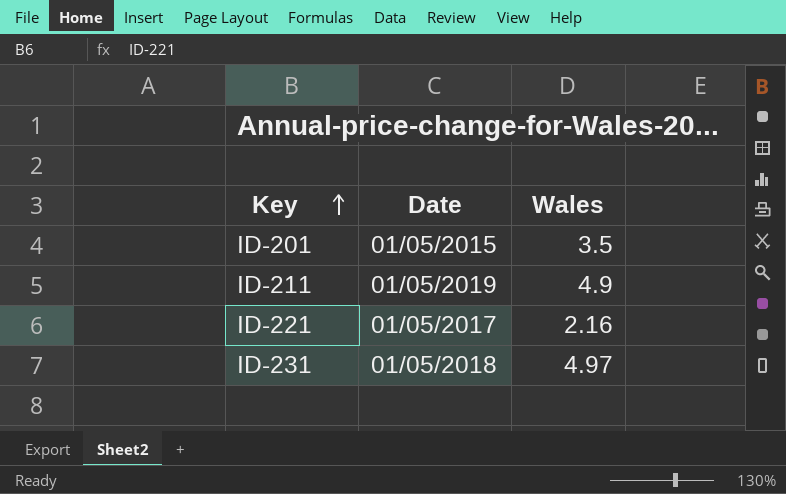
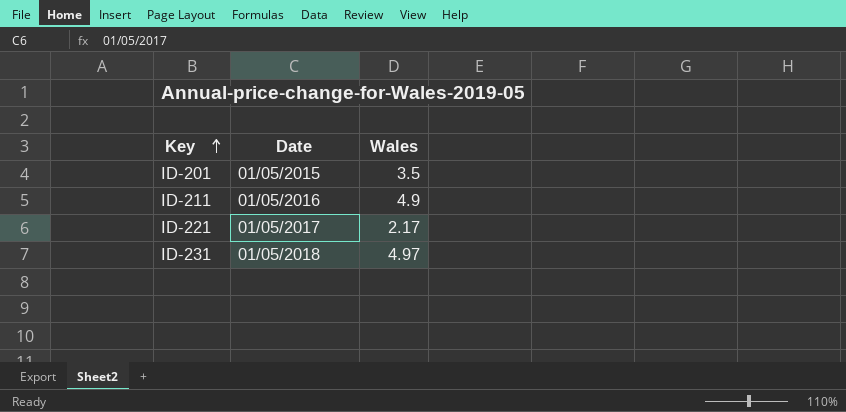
ID-211 | Date: 01/05/2019 -> 01/05/2016
ID-221 | Wales: 2.16 -> 2.17

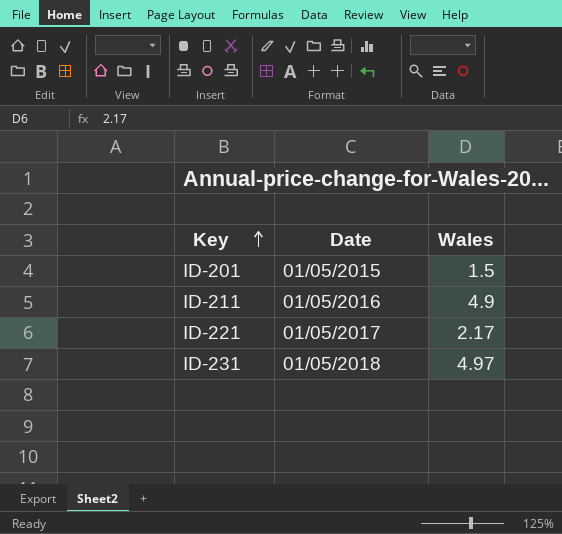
ID-201 | Wales: 3.5 -> 1.5

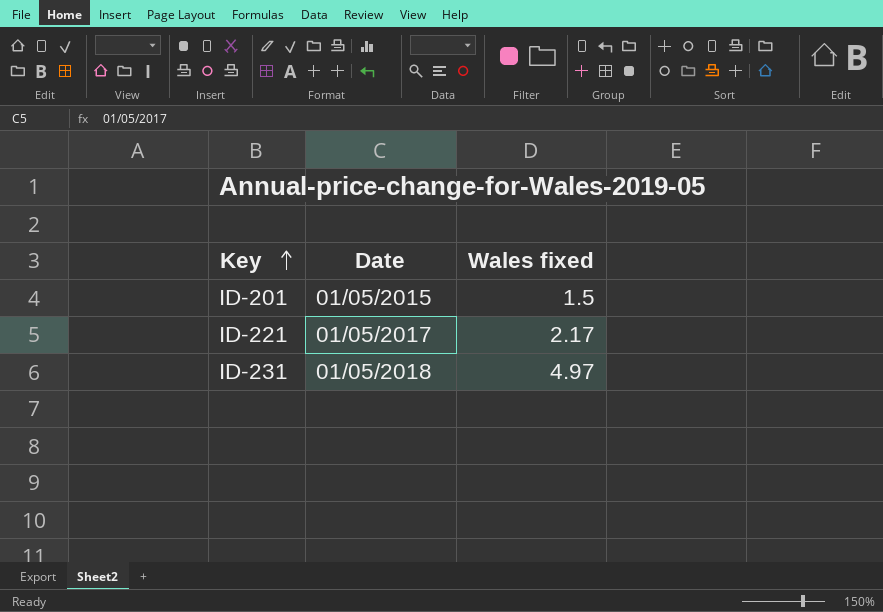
column name: Wales -> Wales fixed
row ID-211: 01/05/2016 | 4.9 -> none

